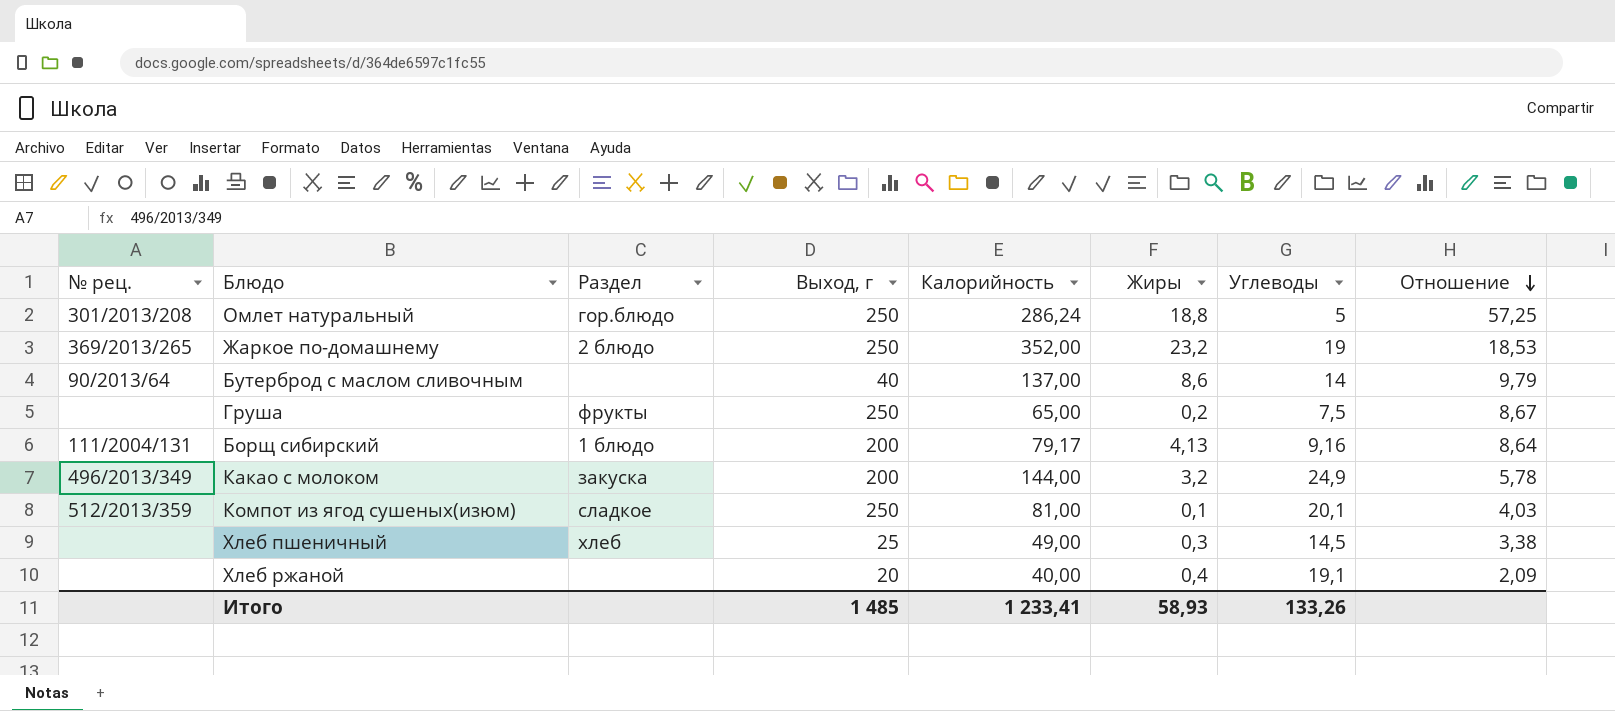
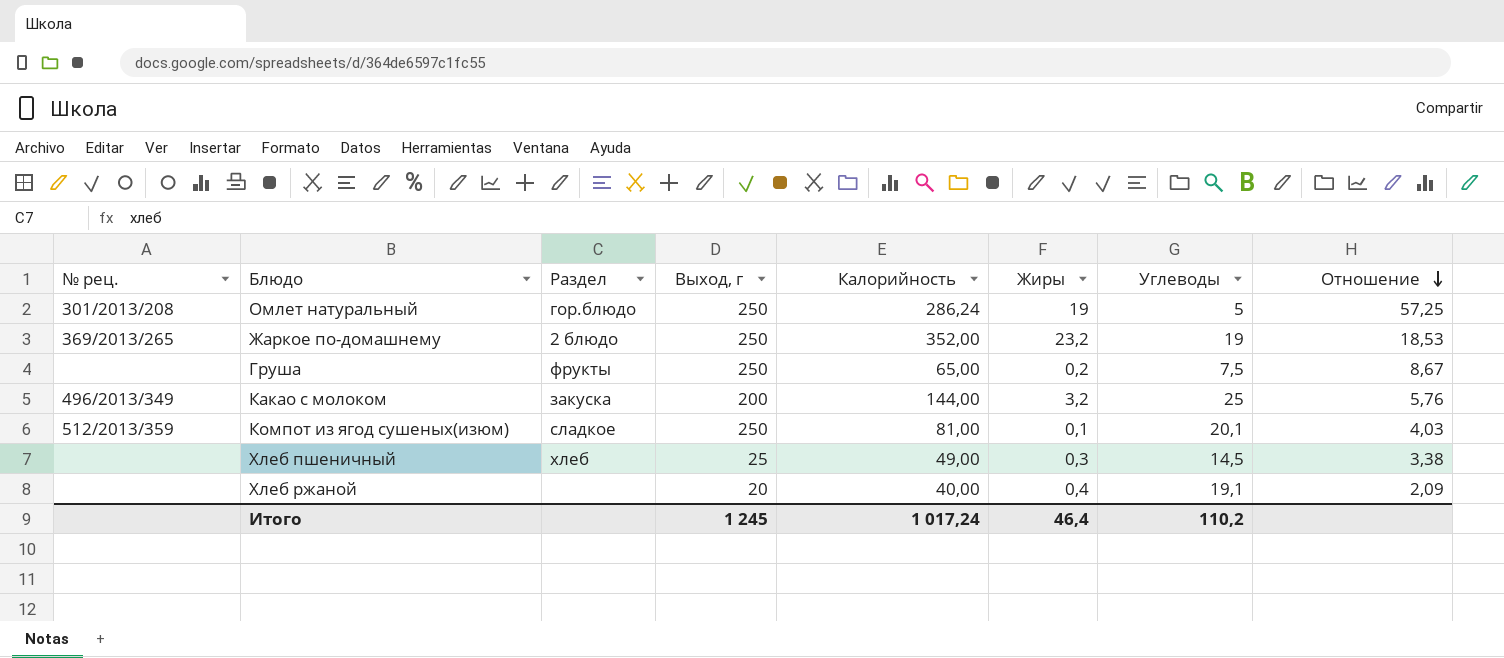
row Бутерброд с маслом сливочным: 90/2013/64 | none | 40 | 137,00 | 8,6 | 14 | 9,79 -> none
row Борщ сибирский: 111/2004/131 | 1 блюдо | 200 | 79,17 | 4,13 | 9,16 | 8,64 -> none
Омлет натуральный | Жиры: 18,8 -> 19
Какао с молоком | Углеводы: 24,9 -> 25
Какао с молоком | Отношение: 5,78 -> 5,76
Итого | Выход, г: 1 485 -> 1 245
Итого | Калорийность: 1 233,41 -> 1 017,24
Итого | Жиры: 58,93 -> 46,4
Итого | Углеводы: 133,26 -> 110,2

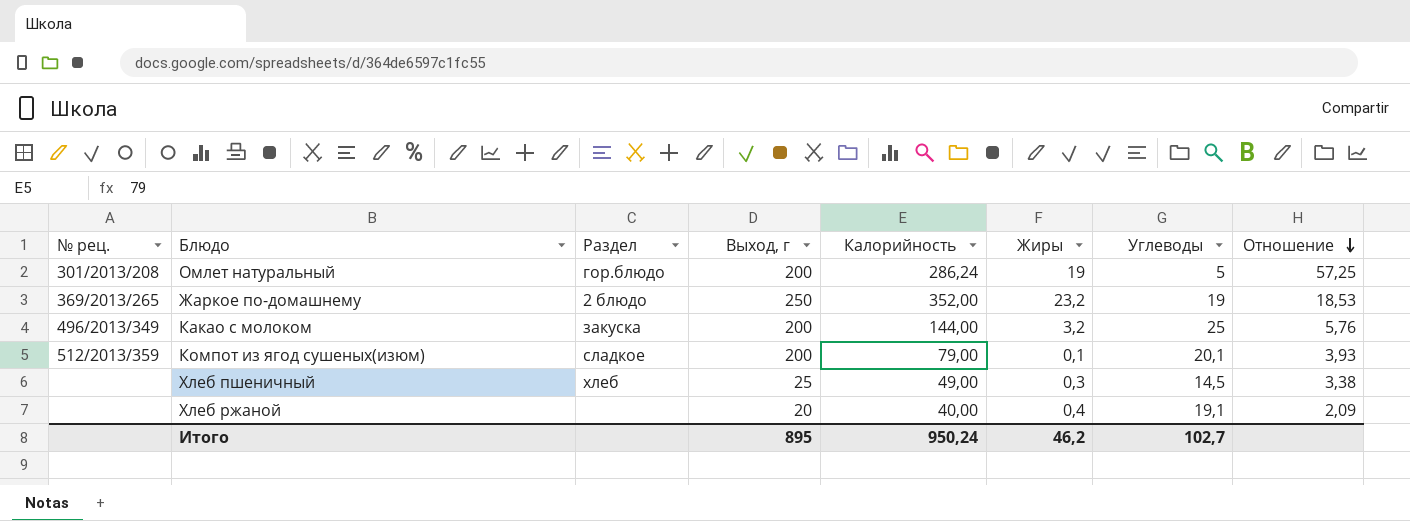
row Груша: none | фрукты | 250 | 65,00 | 0,2 | 7,5 | 8,67 -> none
Омлет натуральный | Выход, г: 250 -> 200
Компот из ягод сушеных(изюм) | Выход, г: 250 -> 200
Компот из ягод сушеных(изюм) | Калорийность: 81,00 -> 79,00
Компот из ягод сушеных(изюм) | Отношение: 4,03 -> 3,93
Итого | Выход, г: 1 245 -> 895
Итого | Калорийность: 1 017,24 -> 950,24
Итого | Жиры: 46,4 -> 46,2
Итого | Углеводы: 110,2 -> 102,7

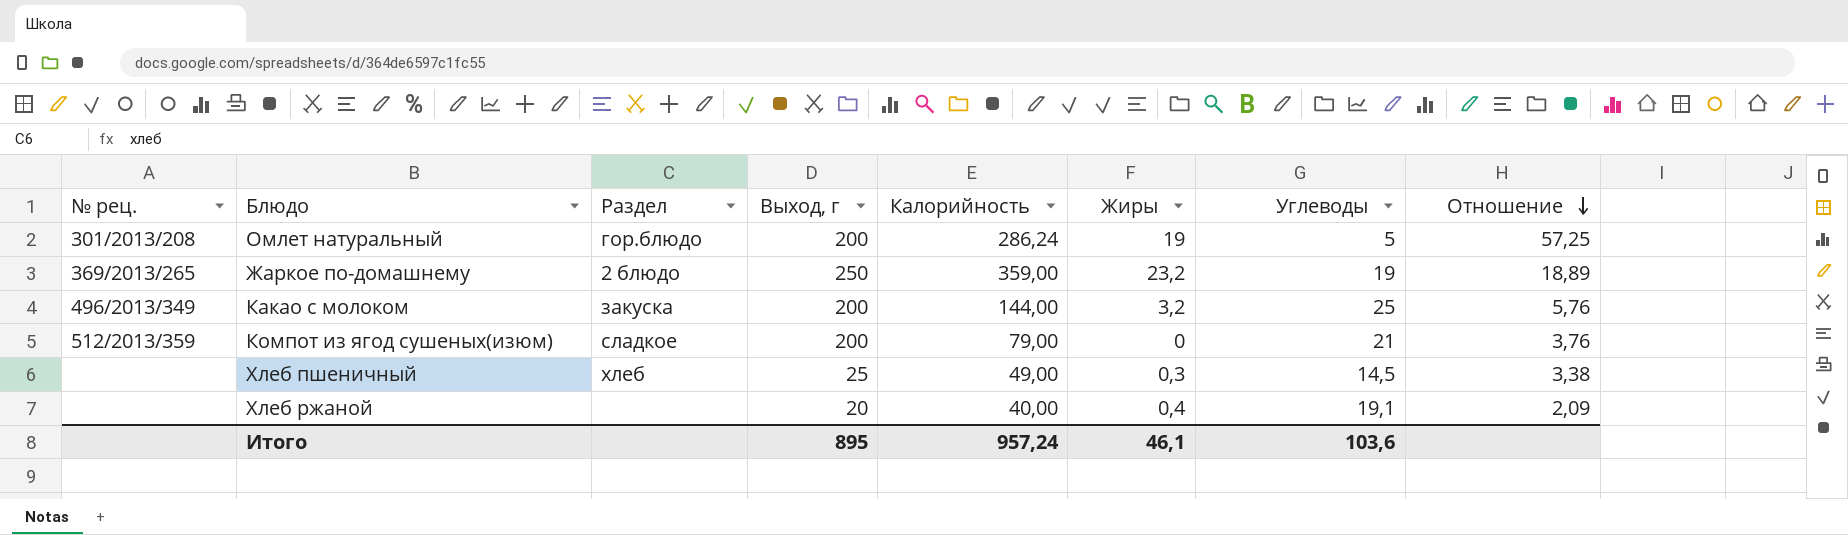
Жаркое по-домашнему | Калорийность: 352,00 -> 359,00
Жаркое по-домашнему | Отношение: 18,53 -> 18,89
Компот из ягод сушеных(изюм) | Жиры: 0,1 -> 0
Компот из ягод сушеных(изюм) | Углеводы: 20,1 -> 21
Компот из ягод сушеных(изюм) | Отношение: 3,93 -> 3,76
Итого | Калорийность: 950,24 -> 957,24
Итого | Жиры: 46,2 -> 46,1
Итого | Углеводы: 102,7 -> 103,6

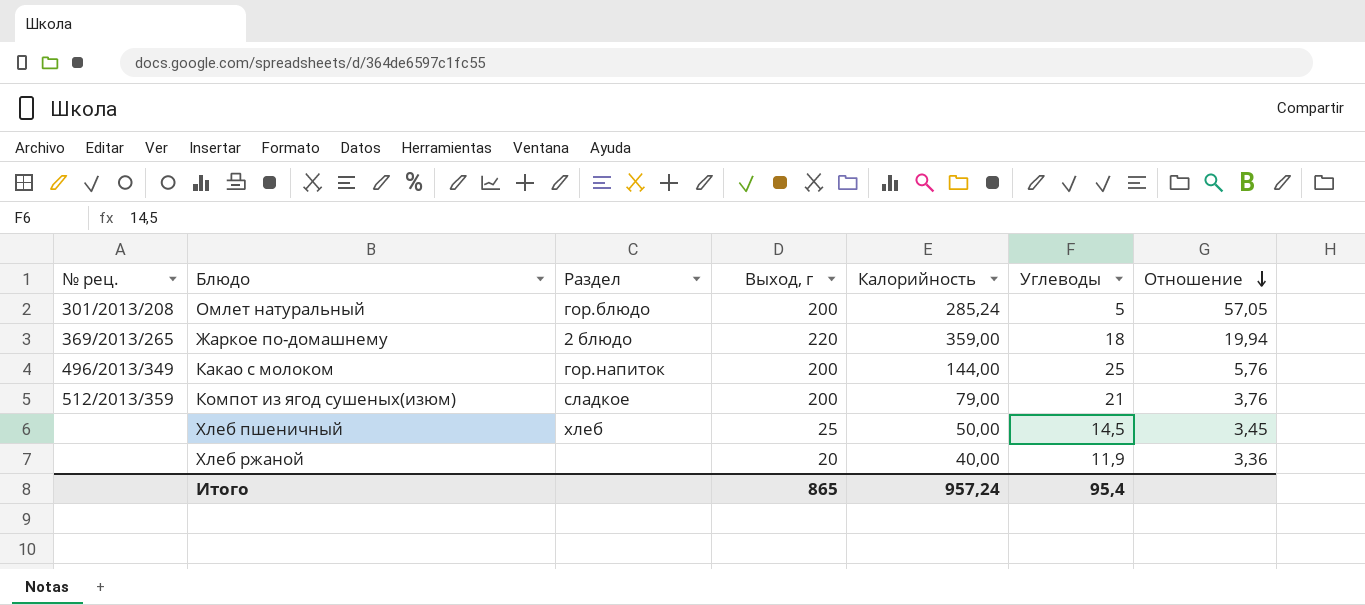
column Жиры | position: 6 -> none
Омлет натуральный | Калорийность: 286,24 -> 285,24
Омлет натуральный | Отношение: 57,25 -> 57,05
Жаркое по-домашнему | Выход, г: 250 -> 220
Жаркое по-домашнему | Углеводы: 19 -> 18
Жаркое по-домашнему | Отношение: 18,89 -> 19,94
Какао с молоком | Раздел: закуска -> гор.напиток
Хлеб пшеничный | Калорийность: 49,00 -> 50,00
Хлеб пшеничный | Отношение: 3,38 -> 3,45
Хлеб ржаной | Углеводы: 19,1 -> 11,9
Хлеб ржаной | Отношение: 2,09 -> 3,36
Итого | Выход, г: 895 -> 865
Итого | Углеводы: 103,6 -> 95,4

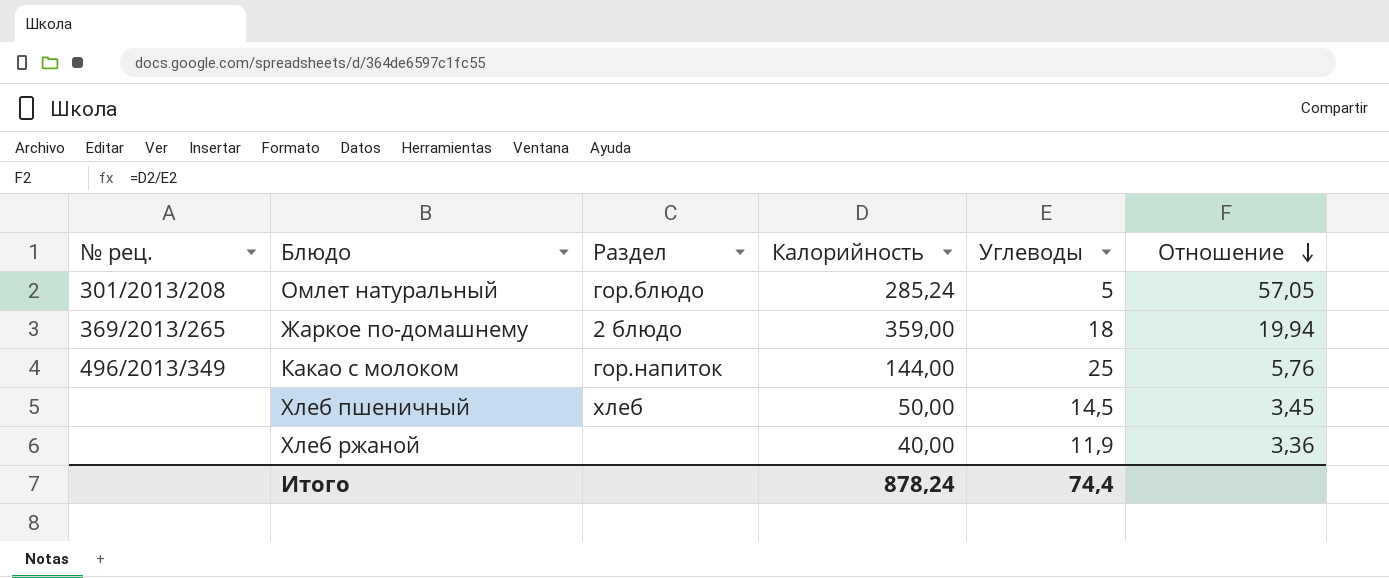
column Выход, г | position: 4 -> none
row Компот из ягод сушеных(изюм): 512/2013/359 | сладкое | 200 | 79,00 | 21 | 3,76 -> none
Итого | Калорийность: 957,24 -> 878,24
Итого | Углеводы: 95,4 -> 74,4

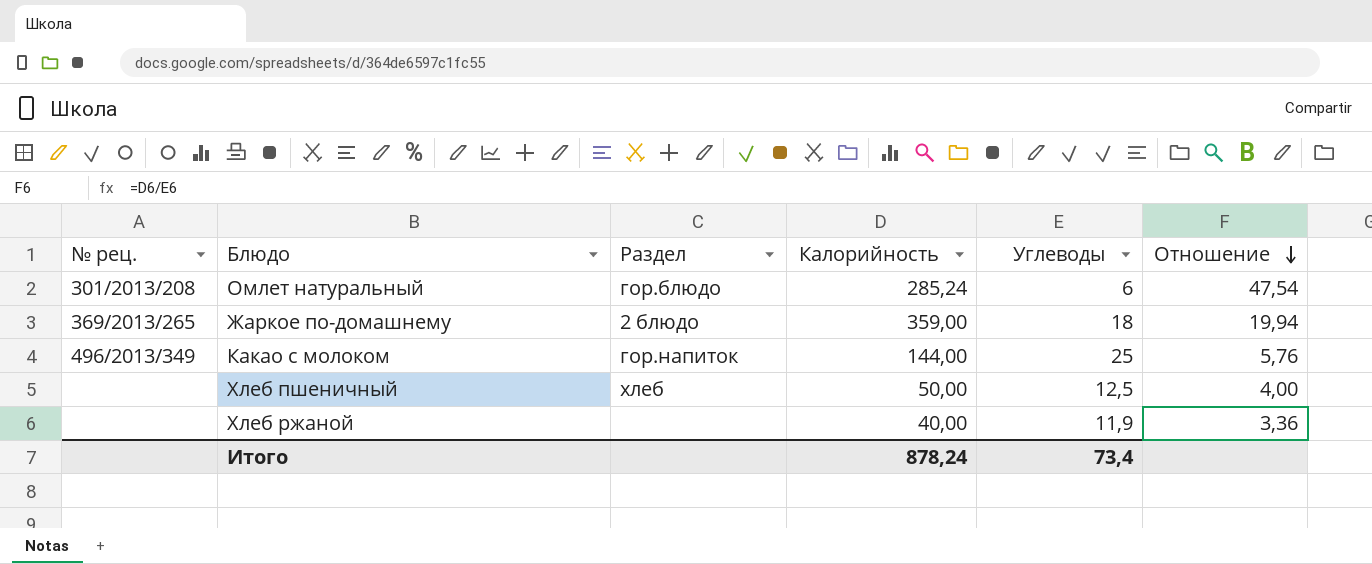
Омлет натуральный | Углеводы: 5 -> 6
Омлет натуральный | Отношение: 57,05 -> 47,54
Хлеб пшеничный | Углеводы: 14,5 -> 12,5
Хлеб пшеничный | Отношение: 3,45 -> 4,00
Итого | Углеводы: 74,4 -> 73,4

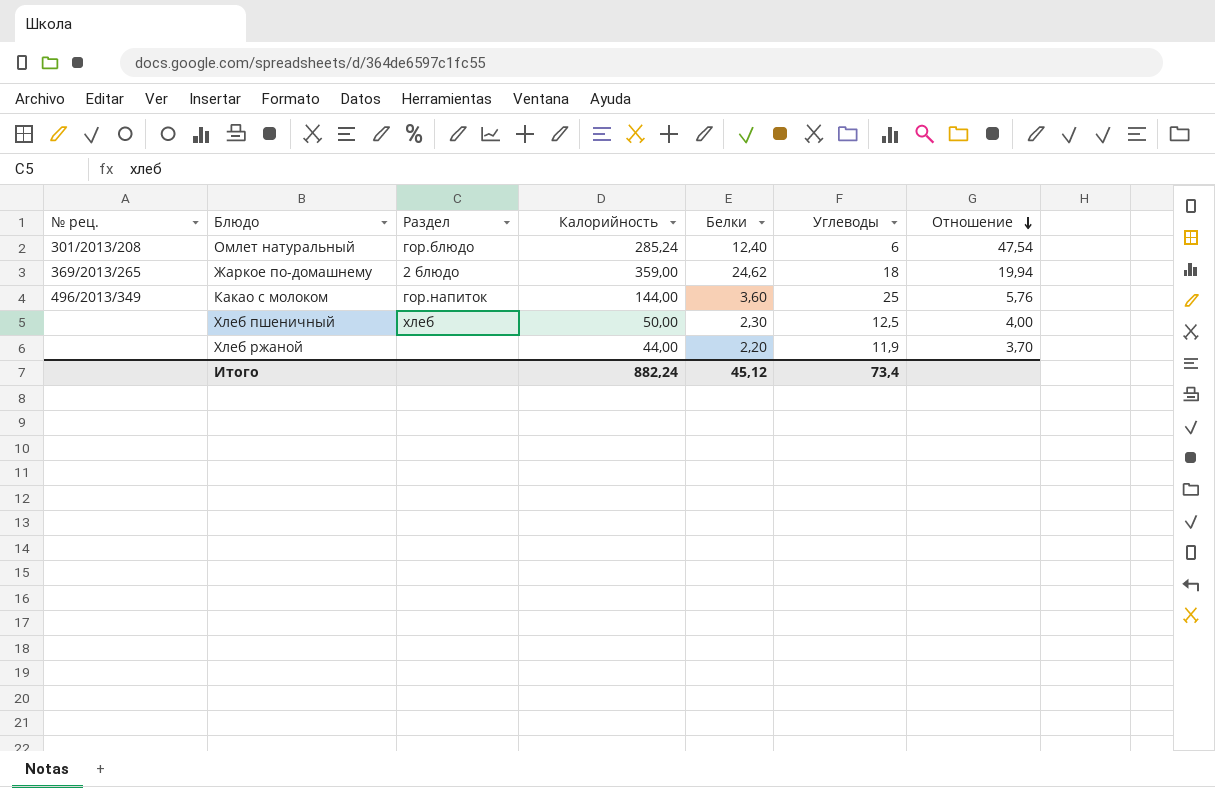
column Белки | position: none -> 5
Хлеб ржаной | Калорийность: 40,00 -> 44,00
Хлеб ржаной | Отношение: 3,36 -> 3,70
Итого | Калорийность: 878,24 -> 882,24

